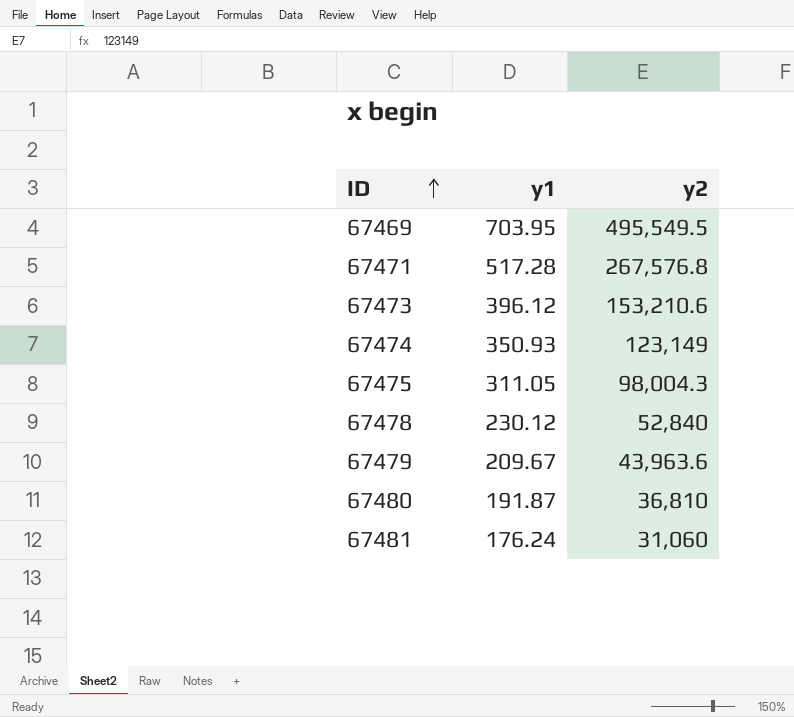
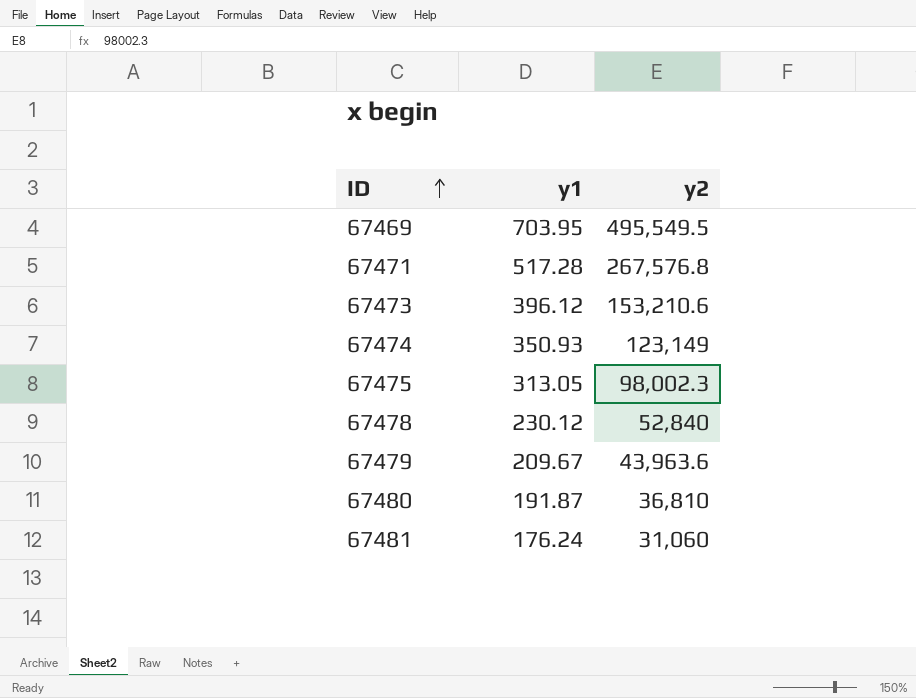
67475 | y1: 311.05 -> 313.05
67475 | y2: 98,004.3 -> 98,002.3

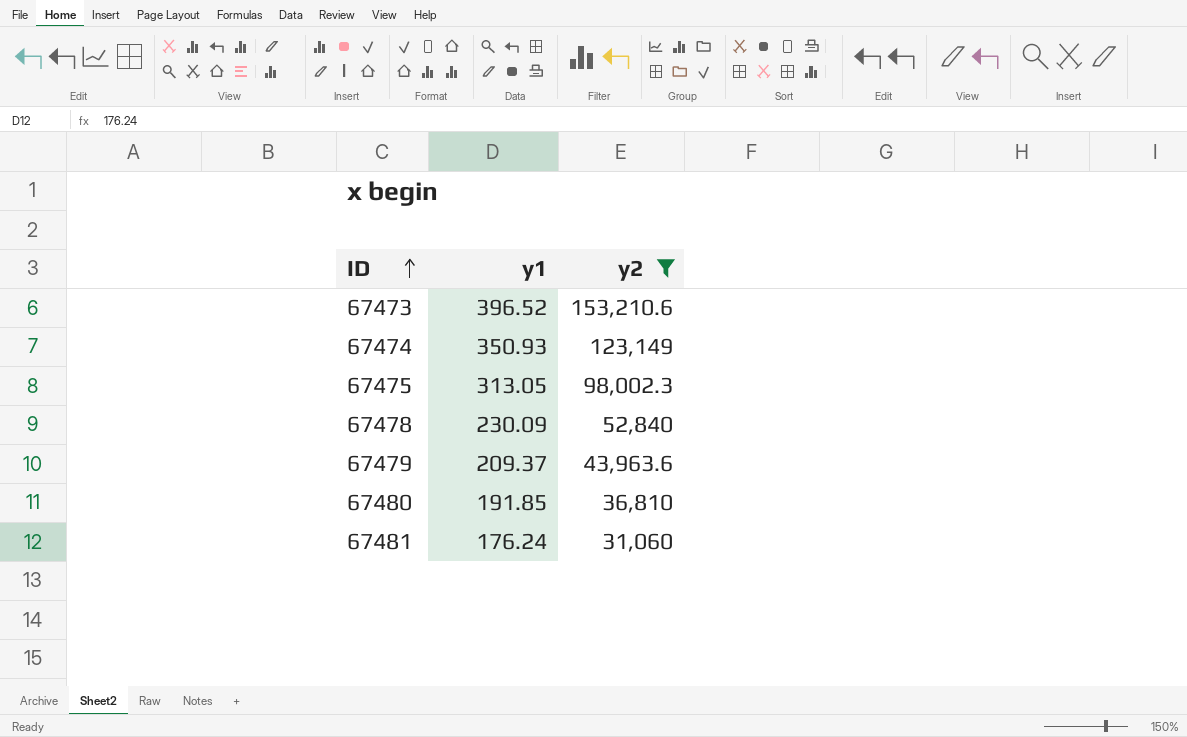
filter: none -> y2 <= 153,210.6
67473 | y1: 396.12 -> 396.52
67478 | y1: 230.12 -> 230.09
67479 | y1: 209.67 -> 209.37
67480 | y1: 191.87 -> 191.85

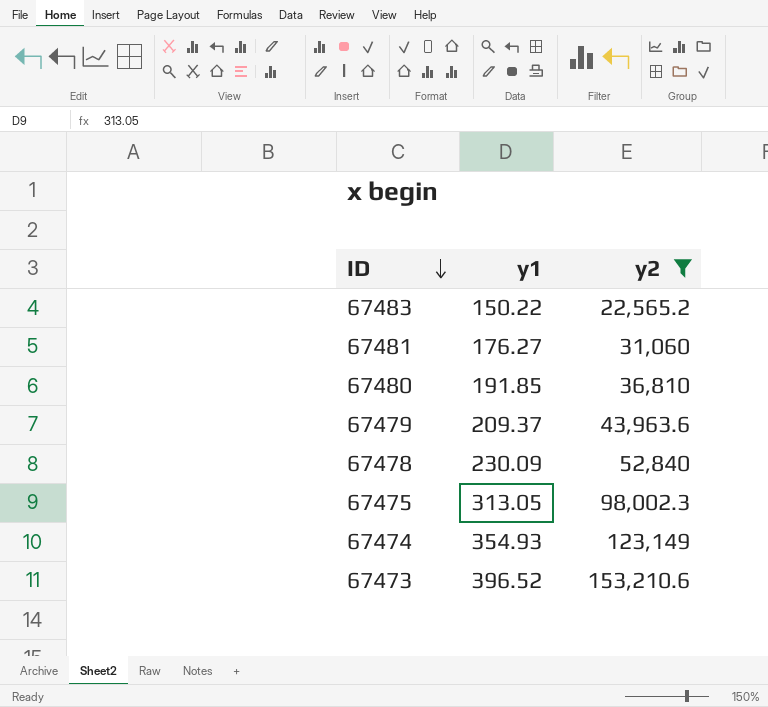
row order: ID ascending -> ID descending
row 67483: none -> 150.22 | 22,565.2
67481 | y1: 176.24 -> 176.27
67474 | y1: 350.93 -> 354.93

